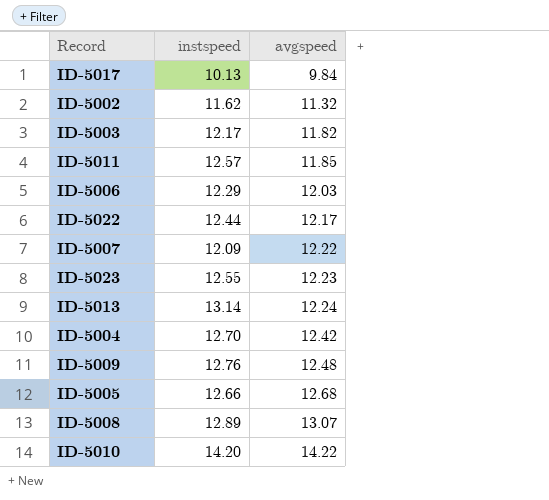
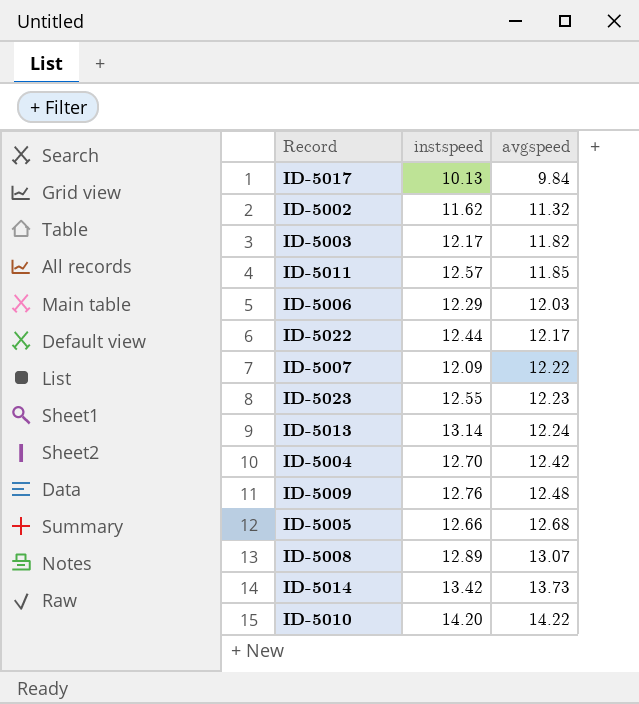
row ID-5014: none -> 13.42 | 13.73

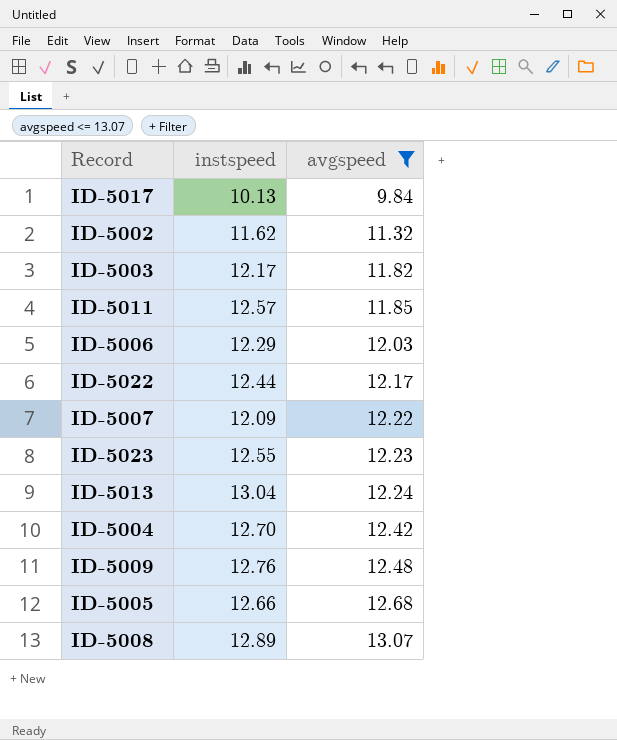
filter: none -> avgspeed <= 13.07
ID-5013 | instspeed: 13.14 -> 13.04

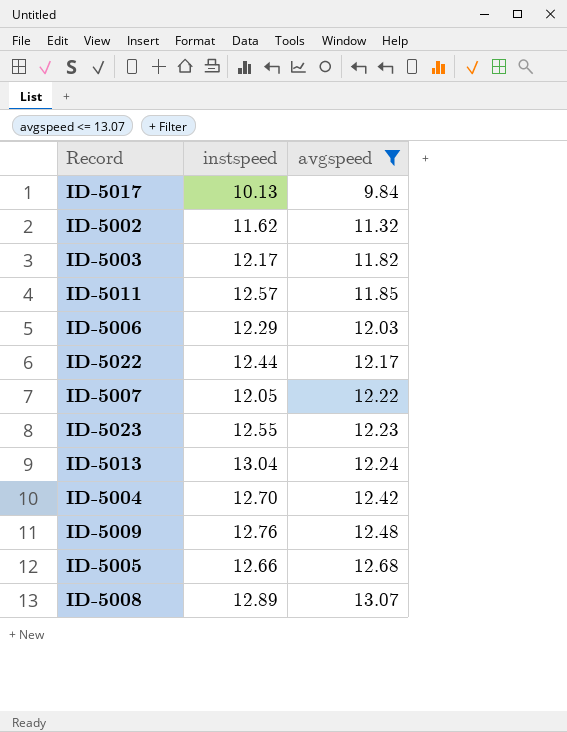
ID-5007 | instspeed: 12.09 -> 12.05

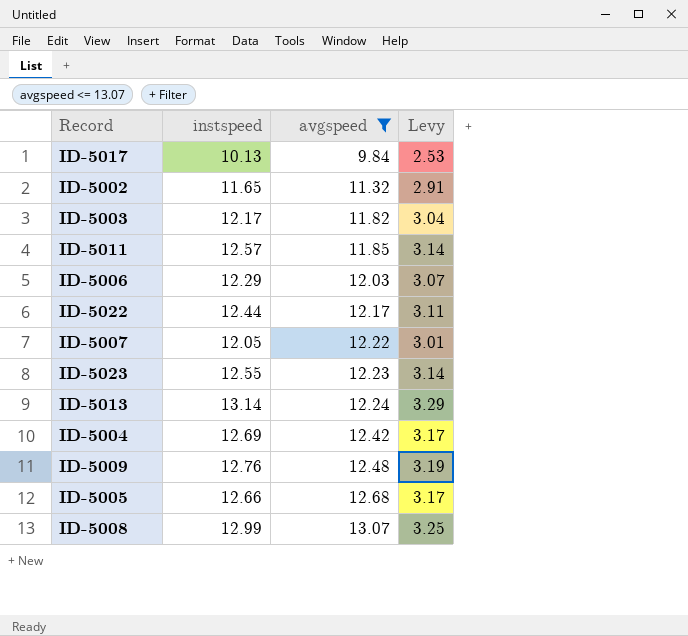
column Levy | formula: none -> [instspeed] * 0.25
ID-5002 | instspeed: 11.62 -> 11.65
ID-5013 | instspeed: 13.04 -> 13.14
ID-5004 | instspeed: 12.70 -> 12.69
ID-5008 | instspeed: 12.89 -> 12.99

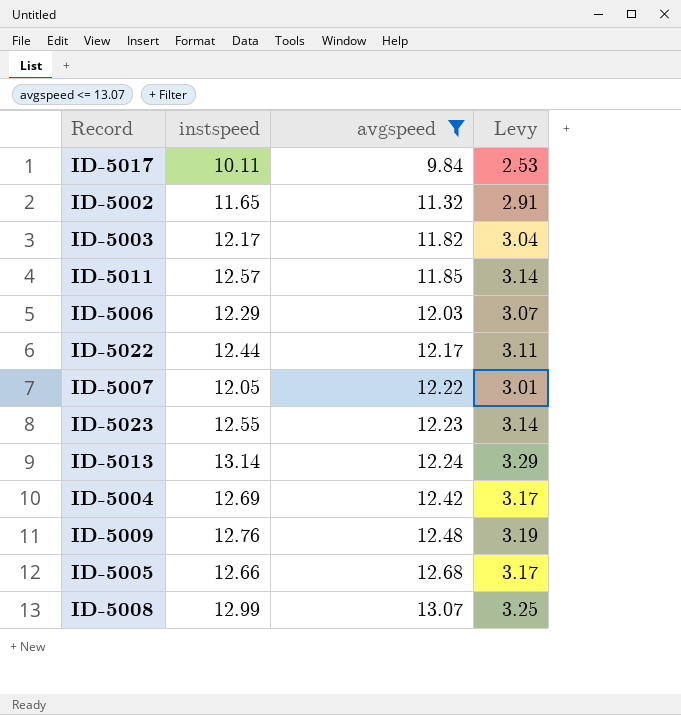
ID-5017 | instspeed: 10.13 -> 10.11

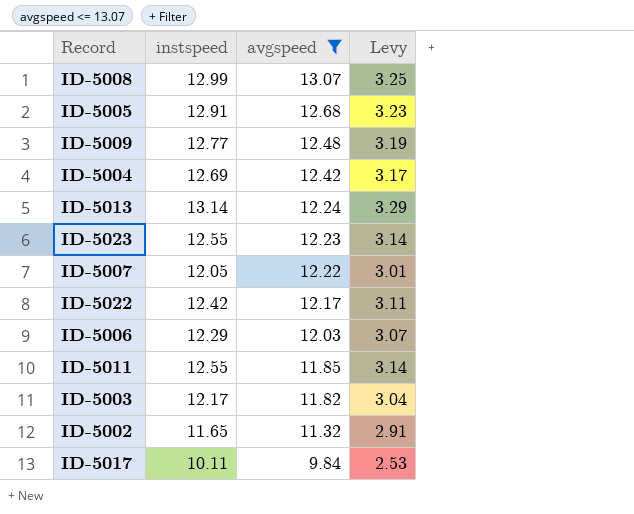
row order: avgspeed ascending -> avgspeed descending
ID-5005 | instspeed: 12.66 -> 12.91
ID-5005 | Levy: 3.17 -> 3.23
ID-5009 | instspeed: 12.76 -> 12.77
ID-5022 | instspeed: 12.44 -> 12.42
ID-5011 | instspeed: 12.57 -> 12.55

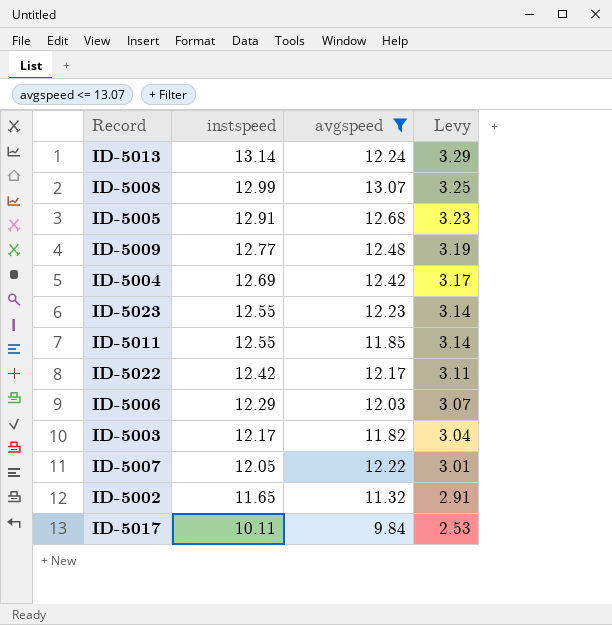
row order: avgspeed descending -> instspeed descending

